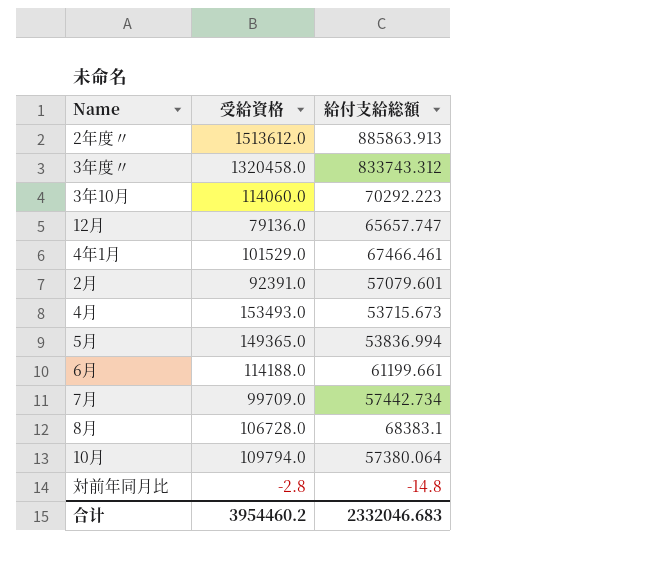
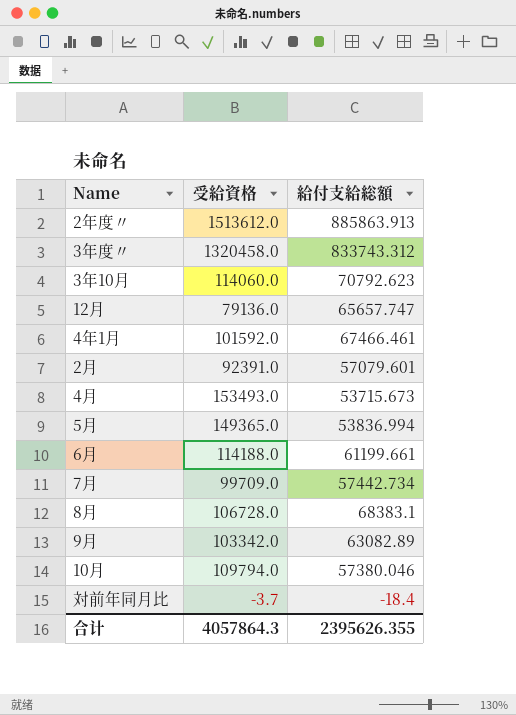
3年10月 | 給付支給総額: 70292.223 -> 70792.623
4年1月 | 受給資格: 101529.0 -> 101592.0
row 9月: none -> 103342.0 | 63082.89
10月 | 給付支給総額: 57380.064 -> 57380.046
対前年同月比 | 受給資格: -2.8 -> -3.7
対前年同月比 | 給付支給総額: -14.8 -> -18.4
合计 | 受給資格: 3954460.2 -> 4057864.3
合计 | 給付支給総額: 2332046.683 -> 2395626.355

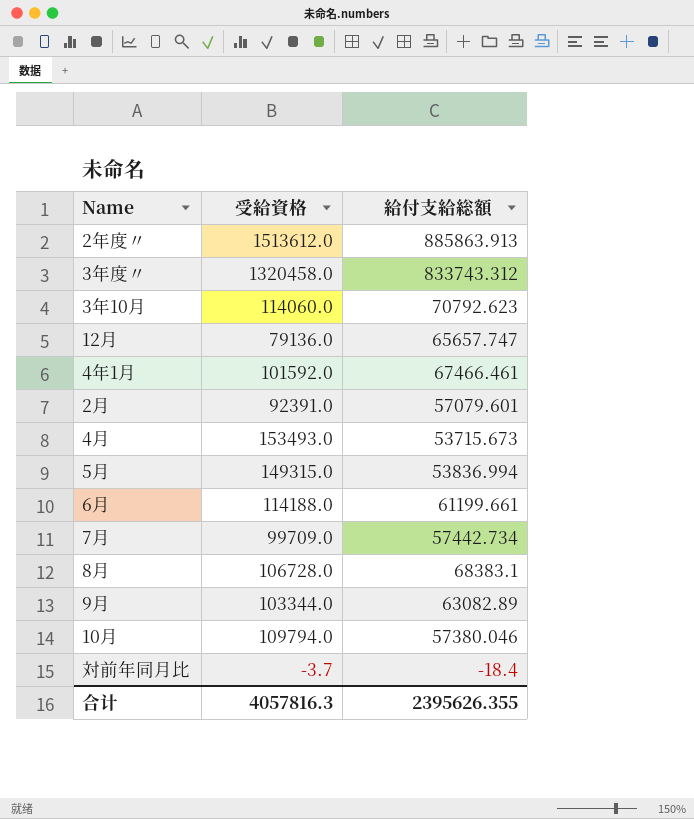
5月 | 受給資格: 149365.0 -> 149315.0
9月 | 受給資格: 103342.0 -> 103344.0
合计 | 受給資格: 4057864.3 -> 4057816.3

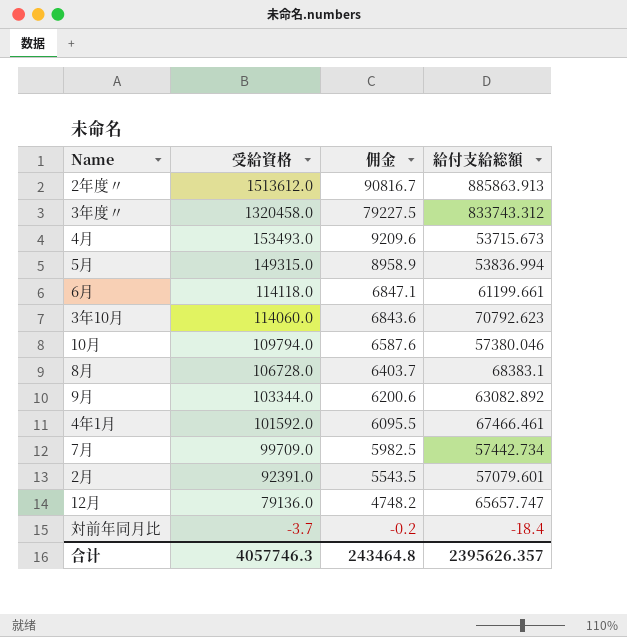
row order: none -> 受給資格 descending
column 佣金 | formula: none -> [受給資格] * 0.06
6月 | 受給資格: 114188.0 -> 114118.0
9月 | 給付支給総額: 63082.89 -> 63082.892
合计 | 受給資格: 4057816.3 -> 4057746.3
合计 | 給付支給総額: 2395626.355 -> 2395626.357

